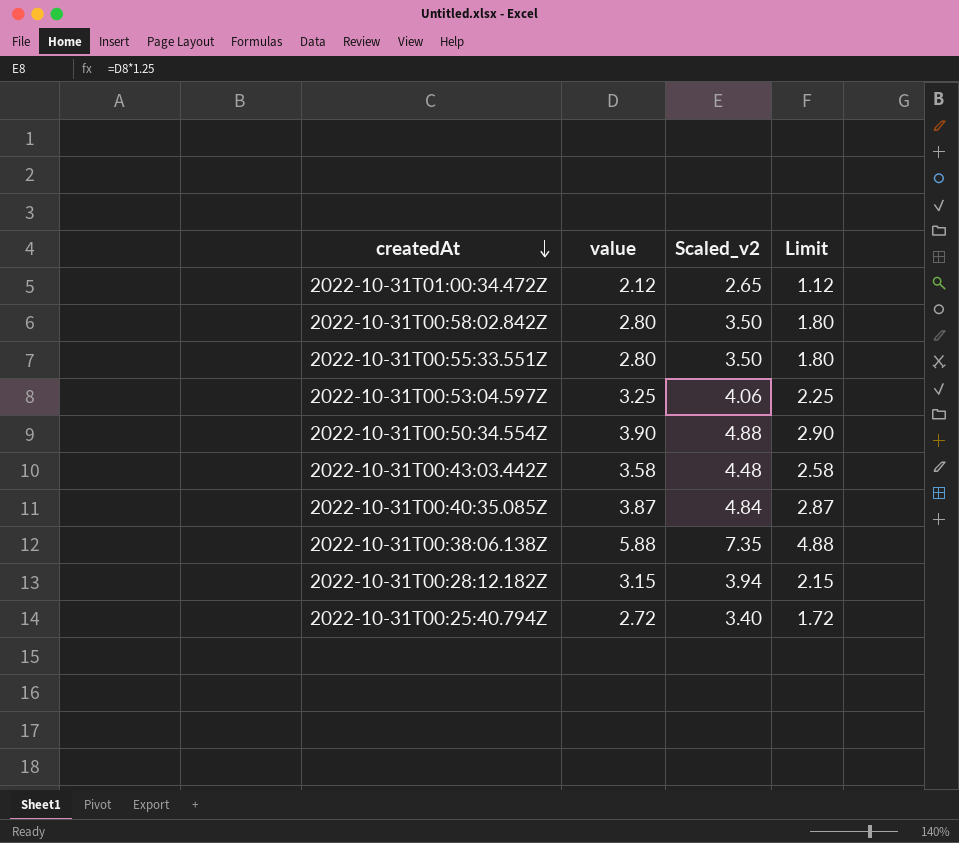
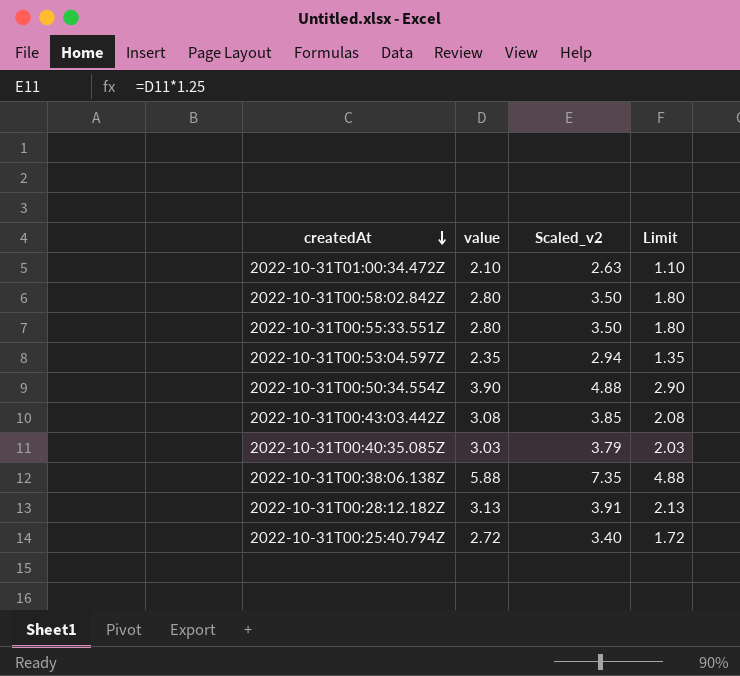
2022-10-31T01:00:34.472Z | value: 2.12 -> 2.10
2022-10-31T01:00:34.472Z | Scaled_v2: 2.65 -> 2.63
2022-10-31T01:00:34.472Z | Limit: 1.12 -> 1.10
2022-10-31T00:53:04.597Z | value: 3.25 -> 2.35
2022-10-31T00:53:04.597Z | Scaled_v2: 4.06 -> 2.94
2022-10-31T00:53:04.597Z | Limit: 2.25 -> 1.35
2022-10-31T00:43:03.442Z | value: 3.58 -> 3.08
2022-10-31T00:43:03.442Z | Scaled_v2: 4.48 -> 3.85
2022-10-31T00:43:03.442Z | Limit: 2.58 -> 2.08
2022-10-31T00:40:35.085Z | value: 3.87 -> 3.03
2022-10-31T00:40:35.085Z | Scaled_v2: 4.84 -> 3.79
2022-10-31T00:40:35.085Z | Limit: 2.87 -> 2.03
2022-10-31T00:28:12.182Z | value: 3.15 -> 3.13
2022-10-31T00:28:12.182Z | Scaled_v2: 3.94 -> 3.91
2022-10-31T00:28:12.182Z | Limit: 2.15 -> 2.13

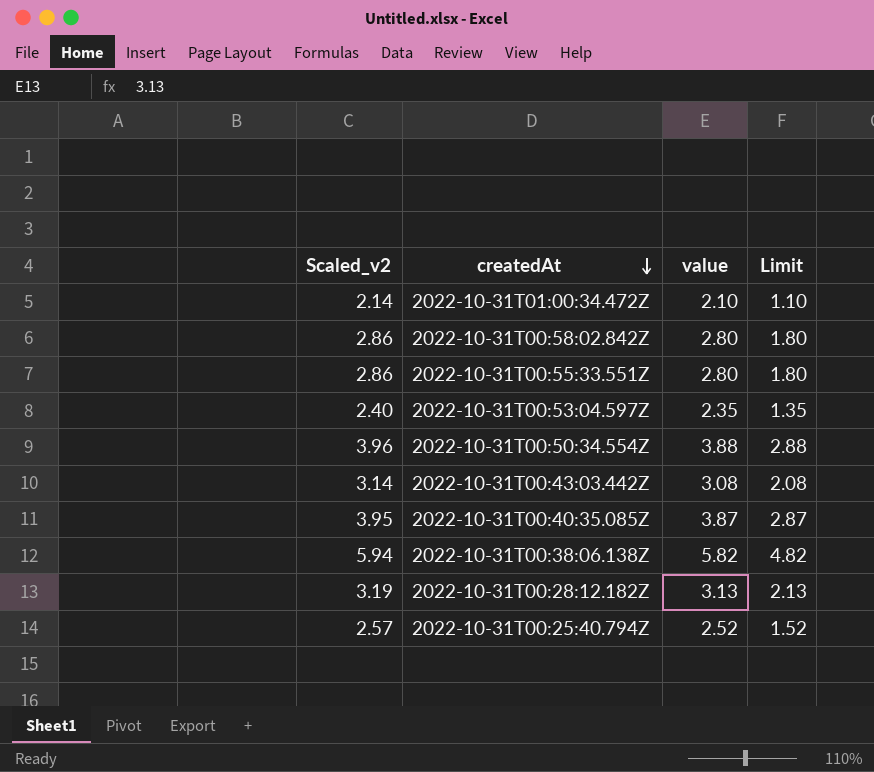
column Scaled_v2 | formula: [value] * 1.25 -> [value] * 1.02
column Scaled_v2 | position: 3 -> 1
2022-10-31T00:50:34.554Z | value: 3.90 -> 3.88
2022-10-31T00:50:34.554Z | Limit: 2.90 -> 2.88
2022-10-31T00:40:35.085Z | value: 3.03 -> 3.87
2022-10-31T00:40:35.085Z | Limit: 2.03 -> 2.87
2022-10-31T00:38:06.138Z | value: 5.88 -> 5.82
2022-10-31T00:38:06.138Z | Limit: 4.88 -> 4.82
2022-10-31T00:25:40.794Z | value: 2.72 -> 2.52
2022-10-31T00:25:40.794Z | Limit: 1.72 -> 1.52

